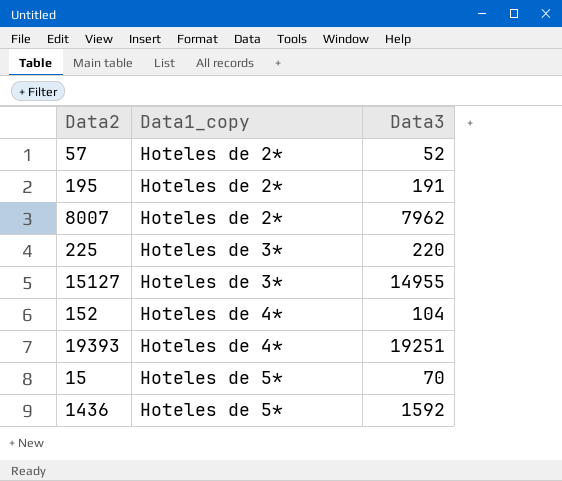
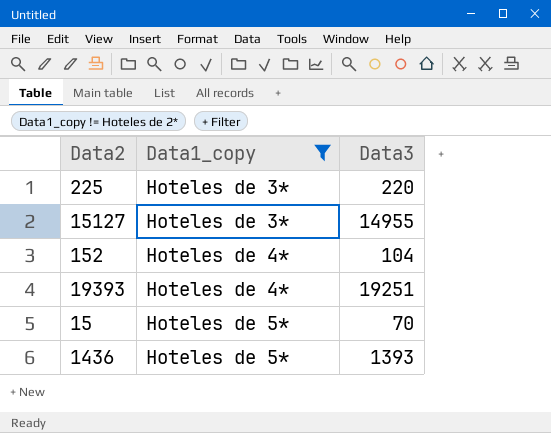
filter: none -> Data1_copy != Hoteles de 2*
1436 | Data3: 1592 -> 1393

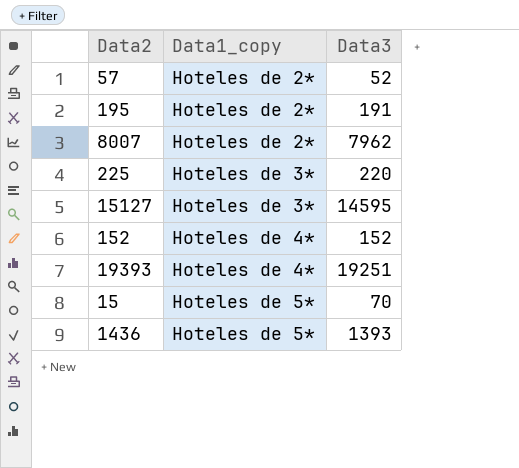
filter: Data1_copy != Hoteles de 2* -> none
15127 | Data3: 14955 -> 14595
152 | Data3: 104 -> 152

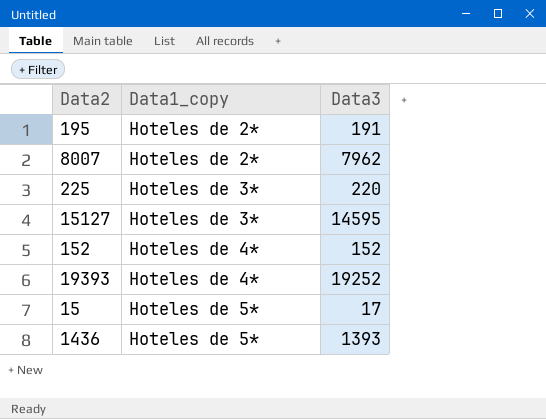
row 57: Hoteles de 2* | 52 -> none
19393 | Data3: 19251 -> 19252
15 | Data3: 70 -> 17

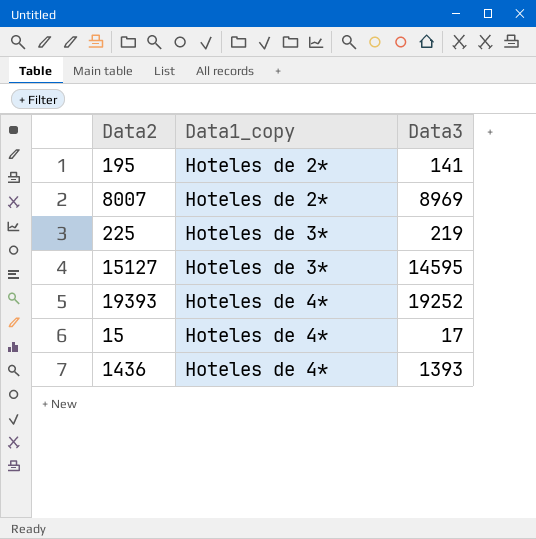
row 152: Hoteles de 4* | 152 -> none
195 | Data3: 191 -> 141
8007 | Data3: 7962 -> 8969
225 | Data3: 220 -> 219
15 | Data1_copy: Hoteles de 5* -> Hoteles de 4*
1436 | Data1_copy: Hoteles de 5* -> Hoteles de 4*

